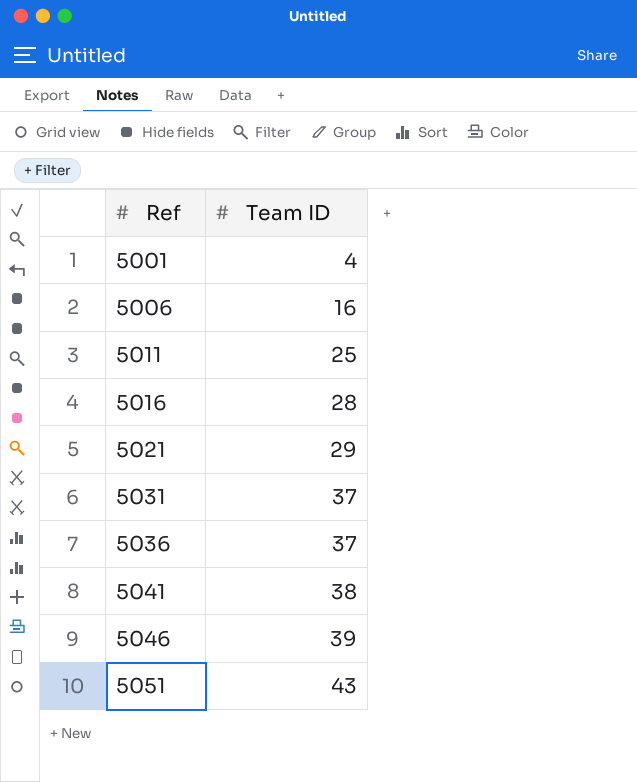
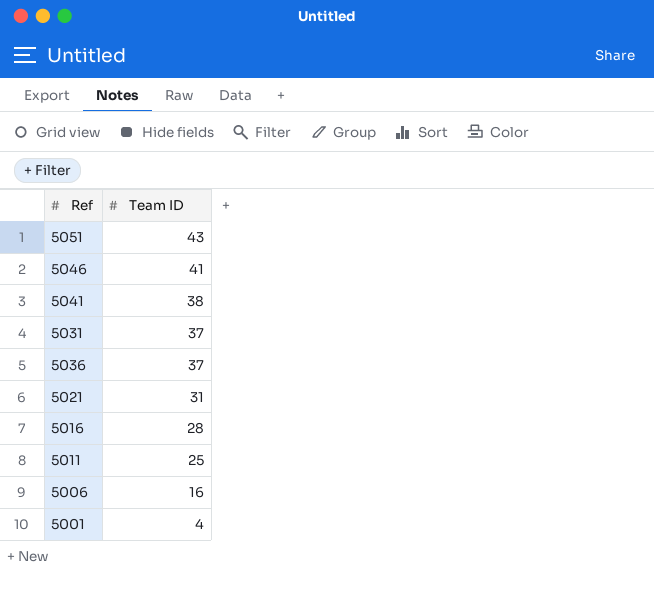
row order: Ref ascending -> Team ID descending
5046 | Team ID: 39 -> 41
5021 | Team ID: 29 -> 31

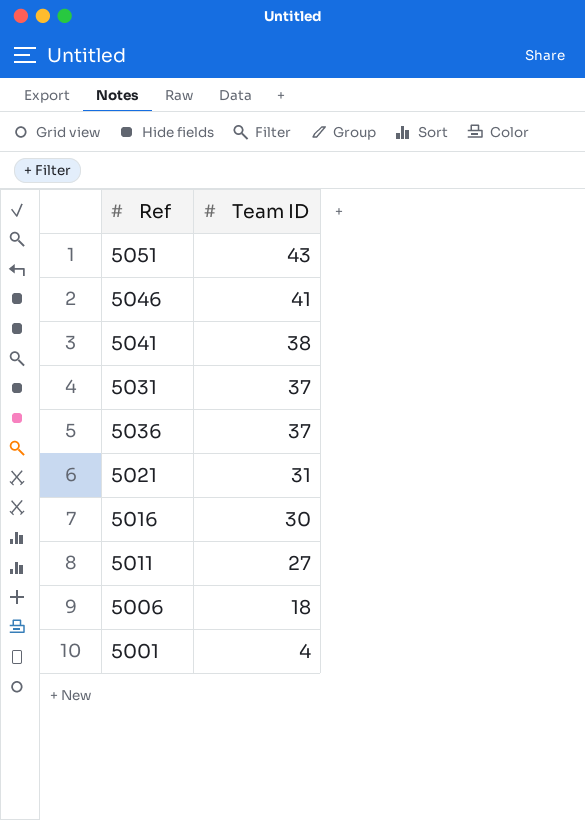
5016 | Team ID: 28 -> 30
5011 | Team ID: 25 -> 27
5006 | Team ID: 16 -> 18

